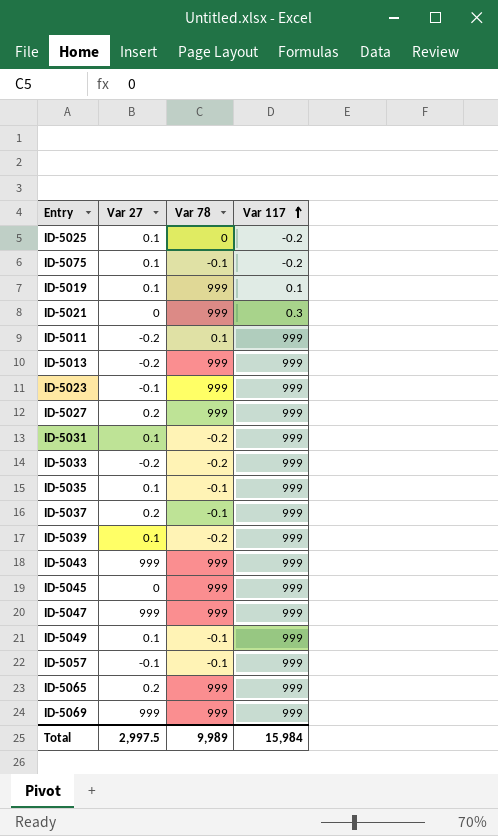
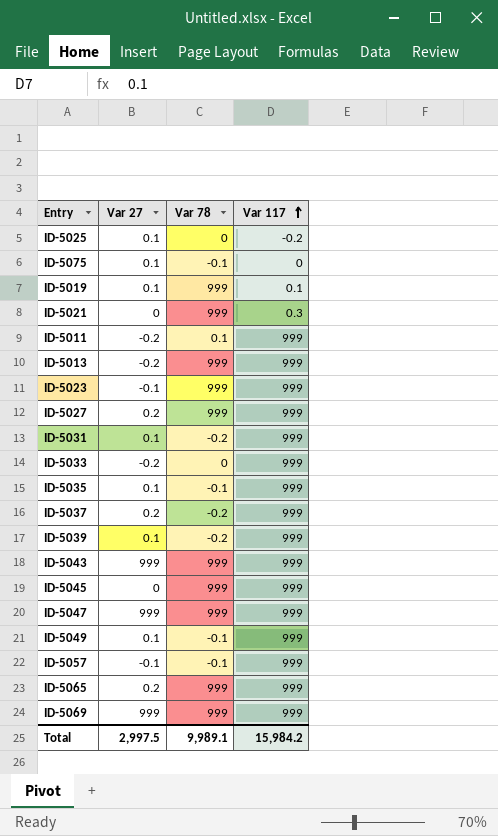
ID-5075 | Var 117: -0.2 -> 0
ID-5033 | Var 78: -0.2 -> 0
ID-5037 | Var 78: -0.1 -> -0.2
Total | Var 78: 9,989 -> 9,989.1
Total | Var 117: 15,984 -> 15,984.2

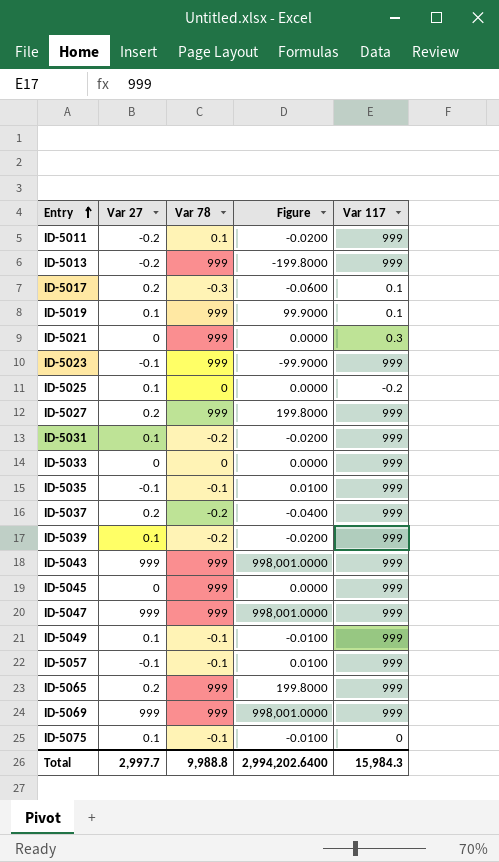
row order: Var 117 ascending -> Entry ascending
column Figure | formula: none -> [Var 27] * [Var 78]
row ID-5017: none -> 0.2 | -0.3 | -0.0600 | 0.1
ID-5033 | Var 27: -0.2 -> 0
ID-5035 | Var 27: 0.1 -> -0.1
Total | Var 27: 2,997.5 -> 2,997.7
Total | Var 78: 9,989.1 -> 9,988.8
Total | Var 117: 15,984.2 -> 15,984.3

